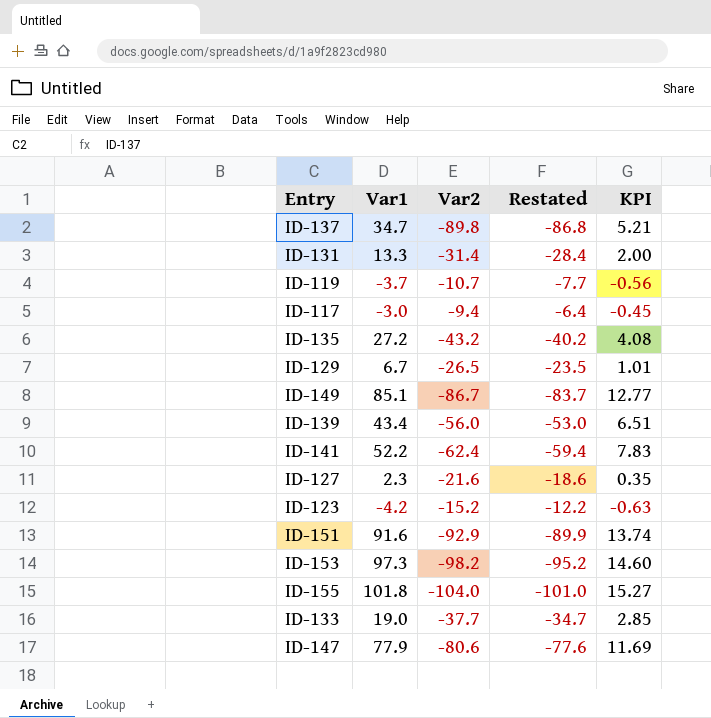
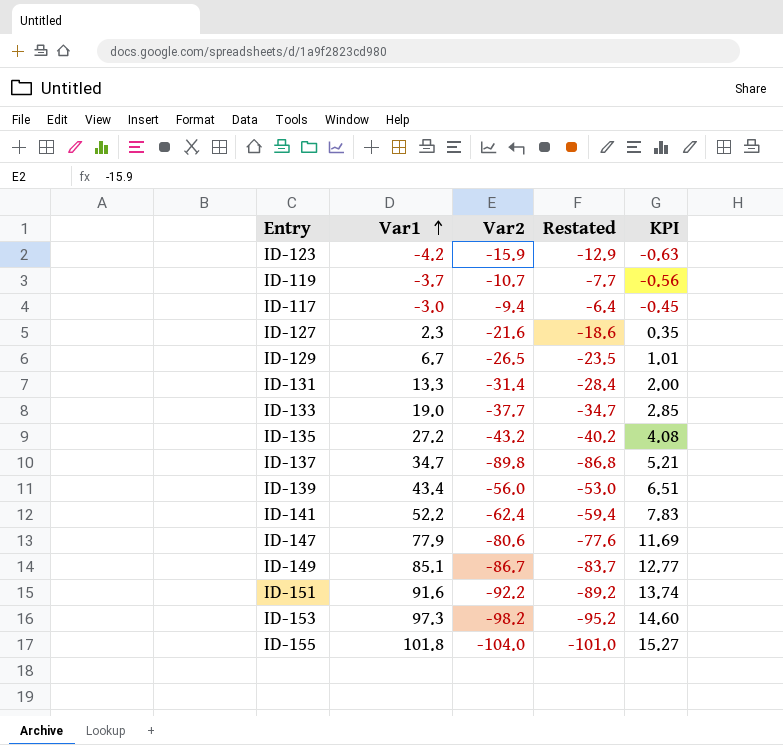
row order: none -> Var1 ascending
ID-123 | Var2: -15.2 -> -15.9
ID-123 | Restated: -12.2 -> -12.9
ID-151 | Var2: -92.9 -> -92.2
ID-151 | Restated: -89.9 -> -89.2

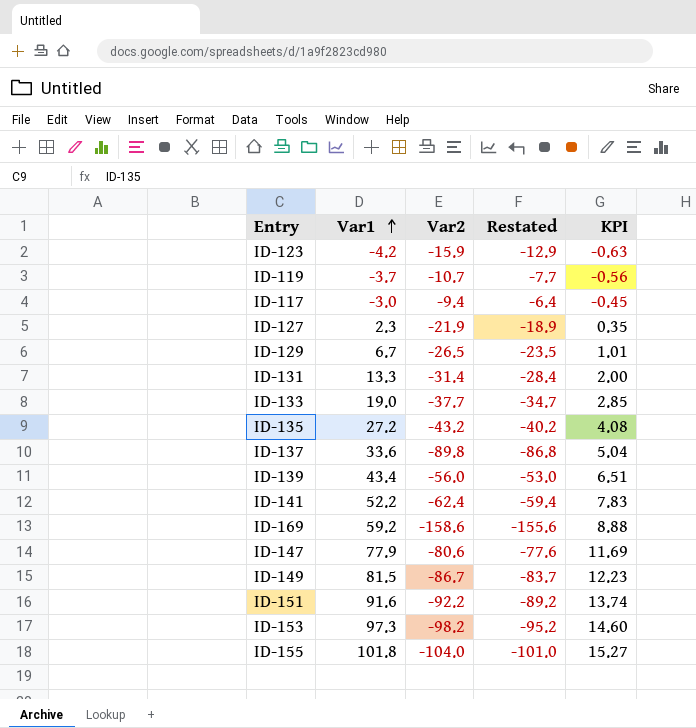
ID-127 | Var2: -21.6 -> -21.9
ID-127 | Restated: -18.6 -> -18.9
ID-137 | Var1: 34.7 -> 33.6
ID-137 | KPI: 5.21 -> 5.04
row ID-169: none -> 59.2 | -158.6 | -155.6 | 8.88
ID-149 | Var1: 85.1 -> 81.5
ID-149 | KPI: 12.77 -> 12.23

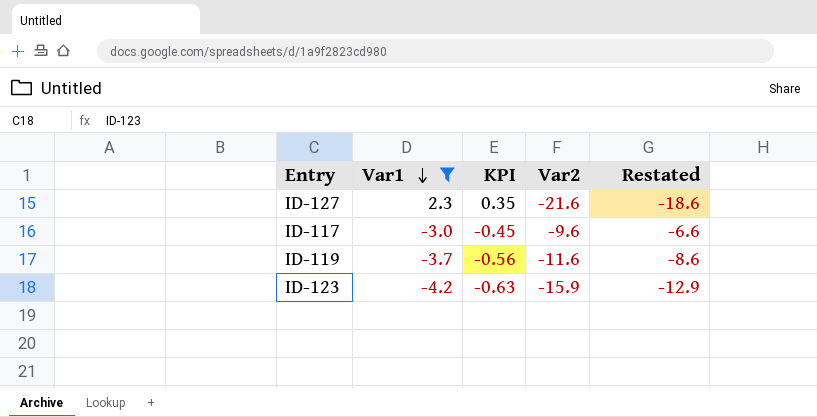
filter: none -> Var1 <= 2.3
row order: Var1 ascending -> Var1 descending
column KPI | position: 5 -> 3
ID-127 | Var2: -21.9 -> -21.6
ID-127 | Restated: -18.9 -> -18.6
ID-117 | Var2: -9.4 -> -9.6
ID-117 | Restated: -6.4 -> -6.6
ID-119 | Var2: -10.7 -> -11.6
ID-119 | Restated: -7.7 -> -8.6

